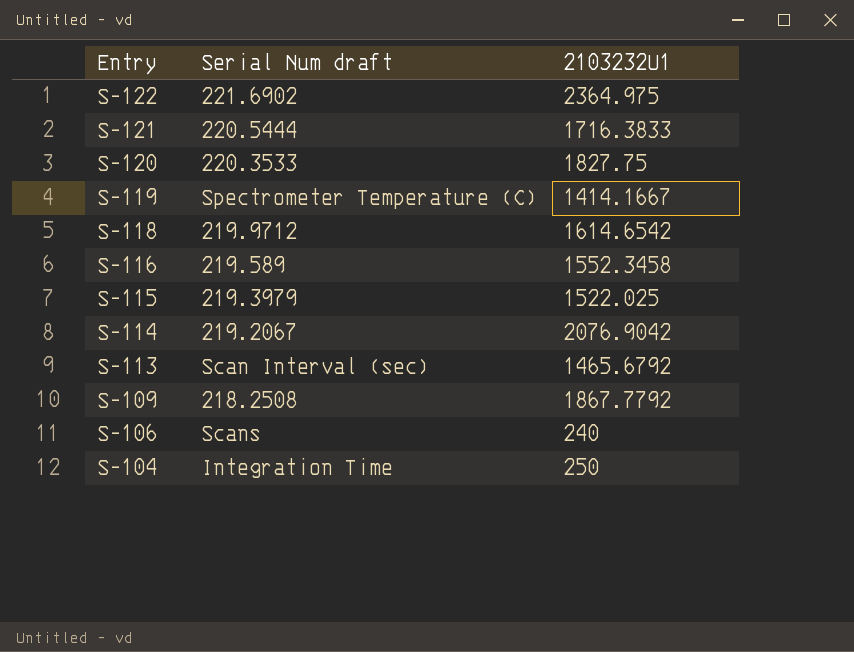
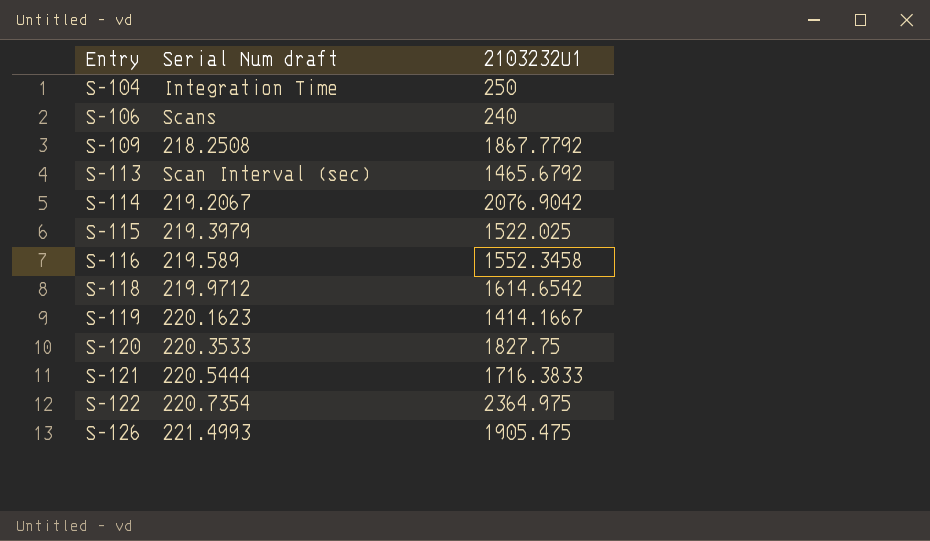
row order: Entry descending -> Entry ascending
S-119 | Serial Num draft: Spectrometer Temperature (C) -> 220.1623
S-122 | Serial Num draft: 221.6902 -> 220.7354
row S-126: none -> 221.4993 | 1905.475

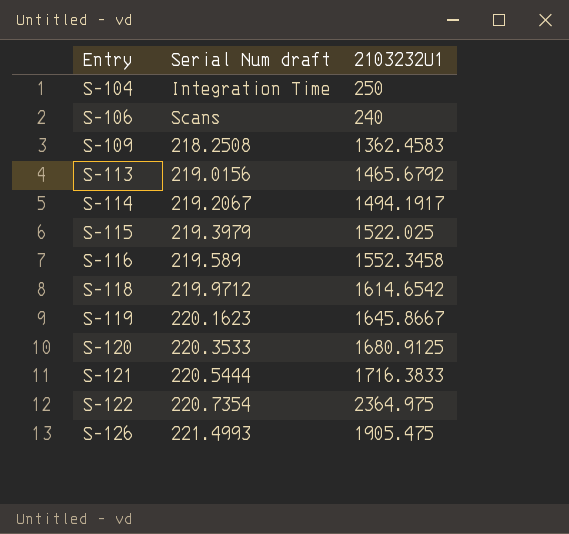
S-109 | 2103232U1: 1867.7792 -> 1362.4583
S-113 | Serial Num draft: Scan Interval (sec) -> 219.0156
S-114 | 2103232U1: 2076.9042 -> 1494.1917
S-119 | 2103232U1: 1414.1667 -> 1645.8667
S-120 | 2103232U1: 1827.75 -> 1680.9125

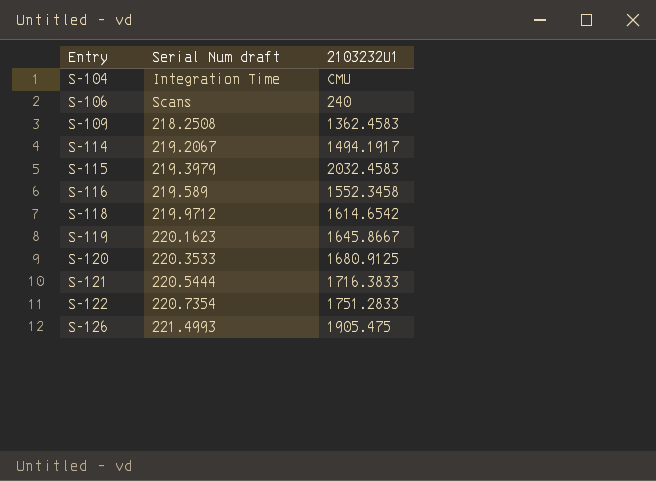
row S-113: 219.0156 | 1465.6792 -> none
S-104 | 2103232U1: 250 -> CMU
S-115 | 2103232U1: 1522.025 -> 2032.4583
S-122 | 2103232U1: 2364.975 -> 1751.2833

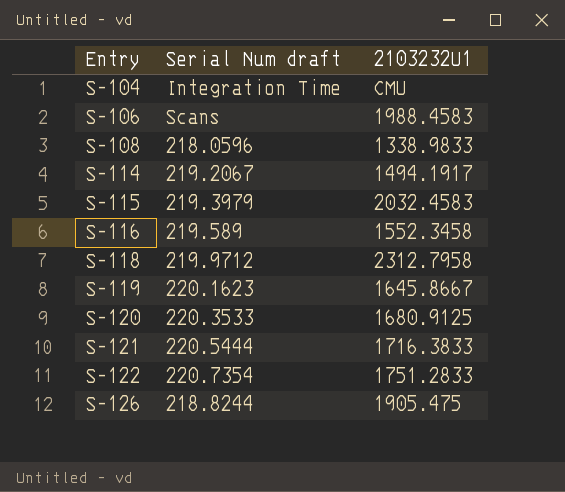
row S-109: 218.2508 | 1362.4583 -> none
S-106 | 2103232U1: 240 -> 1988.4583
row S-108: none -> 218.0596 | 1338.9833
S-118 | 2103232U1: 1614.6542 -> 2312.7958
S-126 | Serial Num draft: 221.4993 -> 218.8244

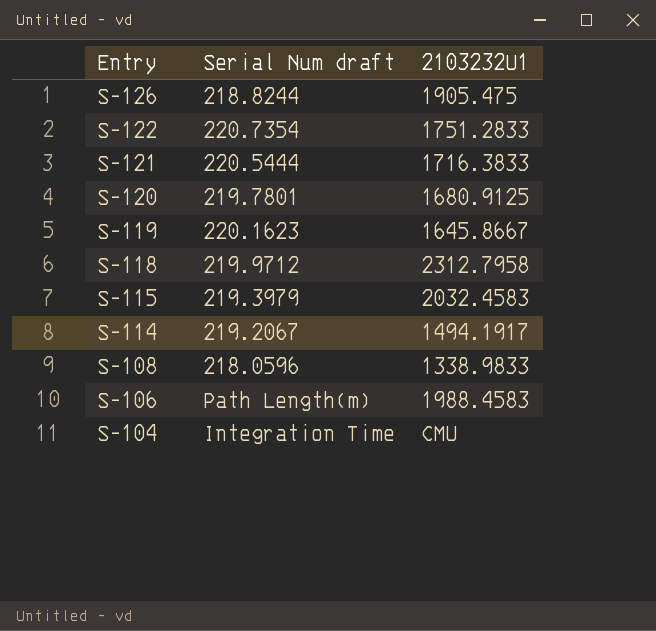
row order: Entry ascending -> Entry descending
row S-116: 219.589 | 1552.3458 -> none
S-120 | Serial Num draft: 220.3533 -> 219.7801
S-106 | Serial Num draft: Scans -> Path Length(m)

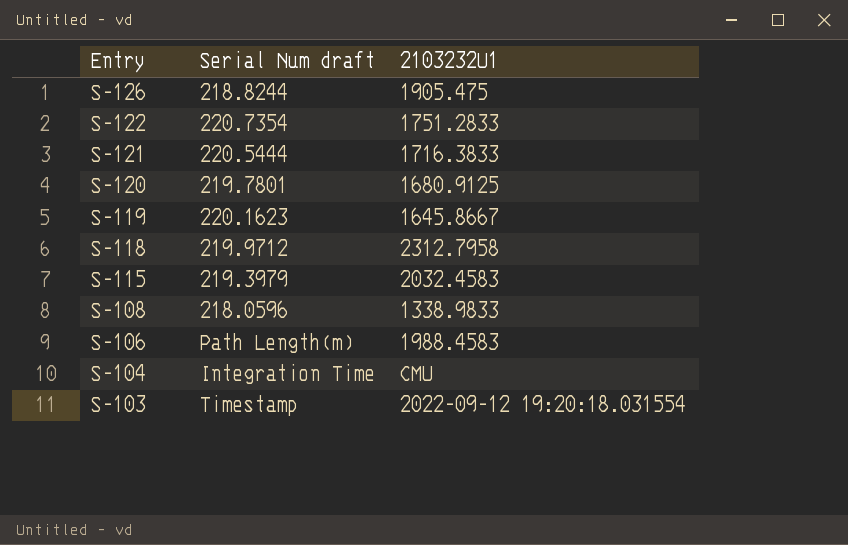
row S-114: 219.2067 | 1494.1917 -> none
row S-103: none -> Timestamp | 2022-09-12 19:20:18.031554

